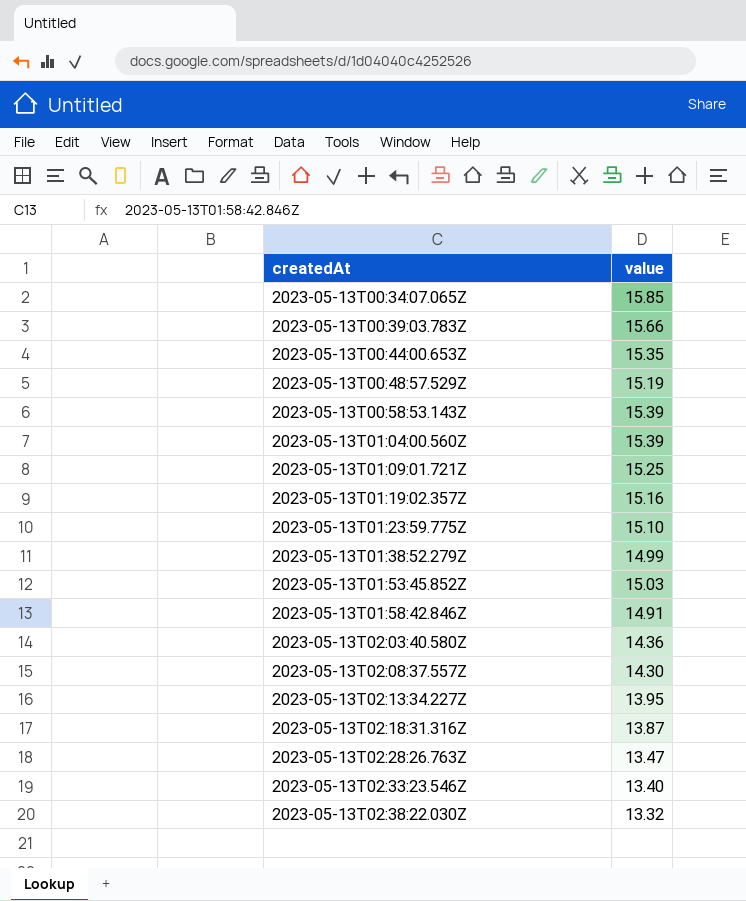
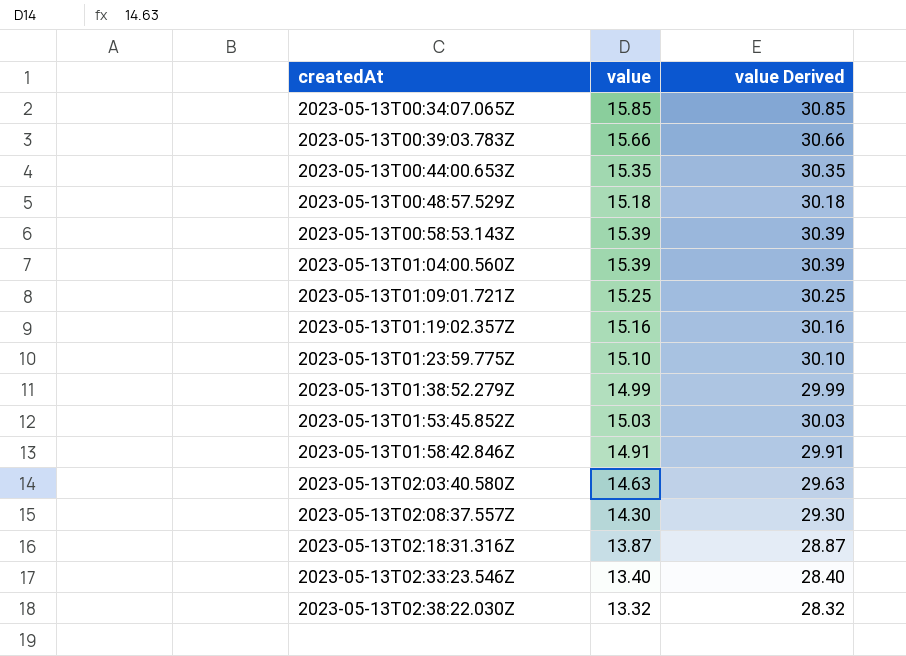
column value Derived | formula: none -> [value] + 15
row 2023-05-13T02:13:34.227Z: 13.95 -> none
row 2023-05-13T02:28:26.763Z: 13.47 -> none
2023-05-13T00:48:57.529Z | value: 15.19 -> 15.18
2023-05-13T02:03:40.580Z | value: 14.36 -> 14.63

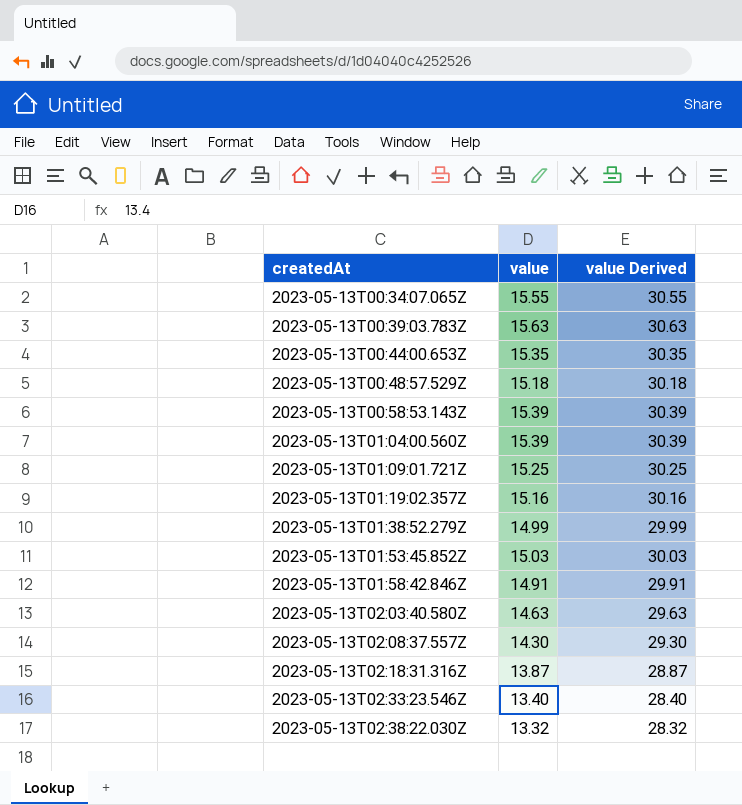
row 2023-05-13T01:23:59.775Z: 15.10 | 30.10 -> none
2023-05-13T00:34:07.065Z | value: 15.85 -> 15.55
2023-05-13T00:34:07.065Z | value Derived: 30.85 -> 30.55
2023-05-13T00:39:03.783Z | value: 15.66 -> 15.63
2023-05-13T00:39:03.783Z | value Derived: 30.66 -> 30.63

